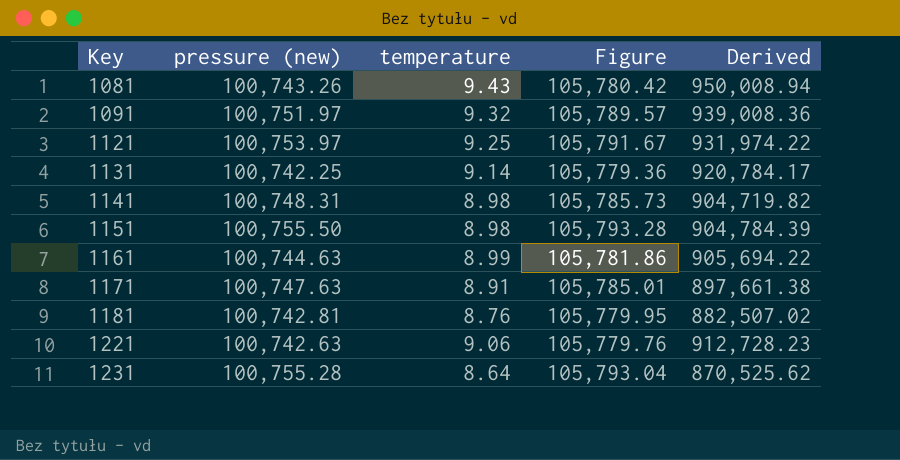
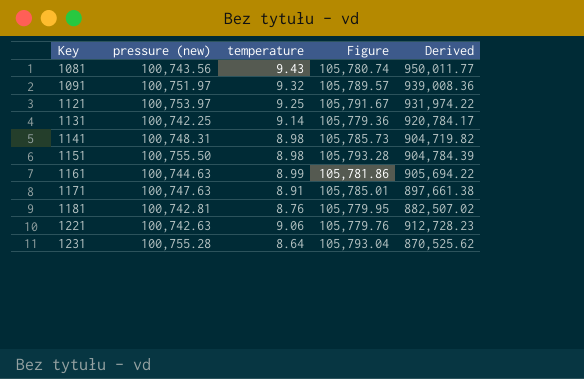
1081 | pressure (new): 100,743.26 -> 100,743.56
1081 | Figure: 105,780.42 -> 105,780.74
1081 | Derived: 950,008.94 -> 950,011.77

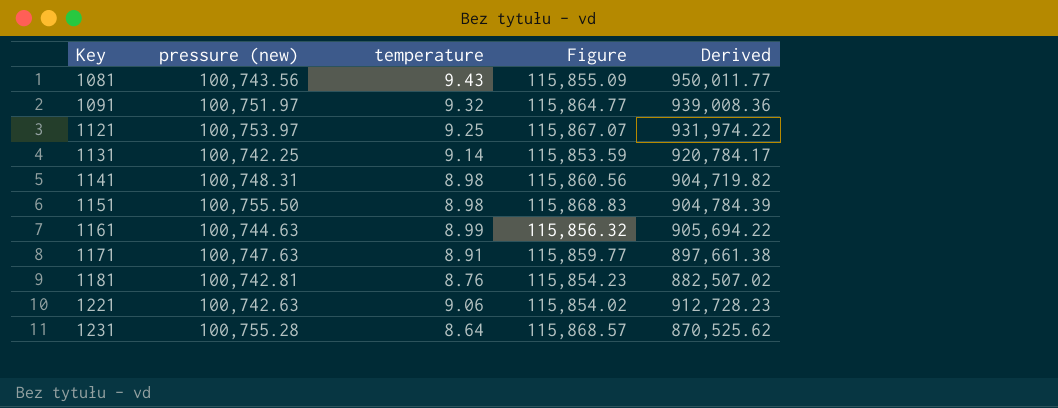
column Figure | formula: [pressure (new)] * 1.05 -> [pressure (new)] * 1.15

